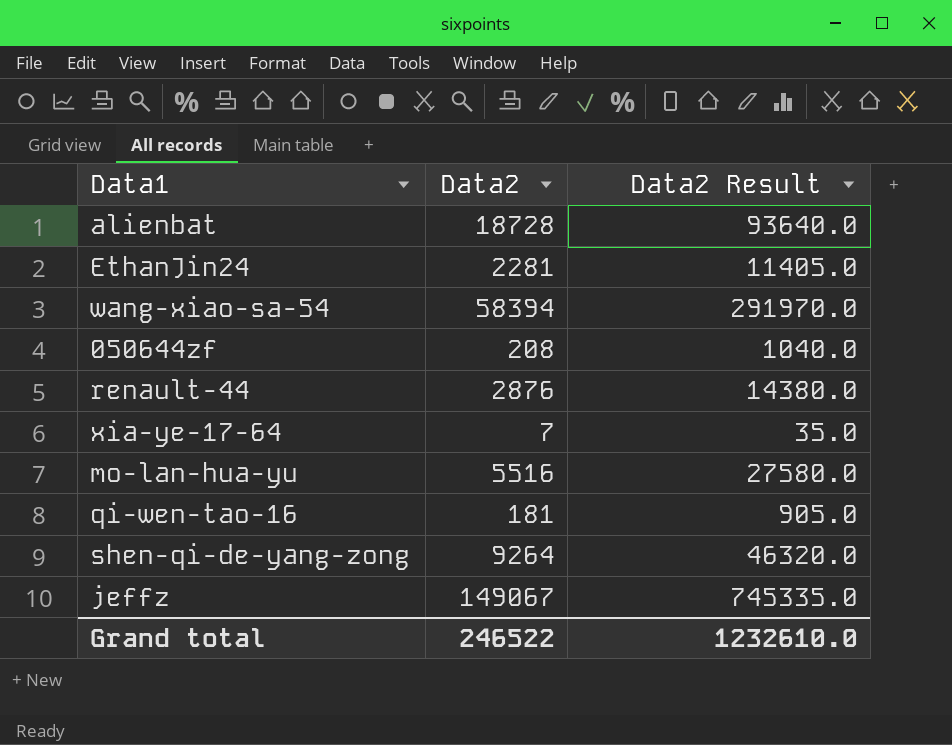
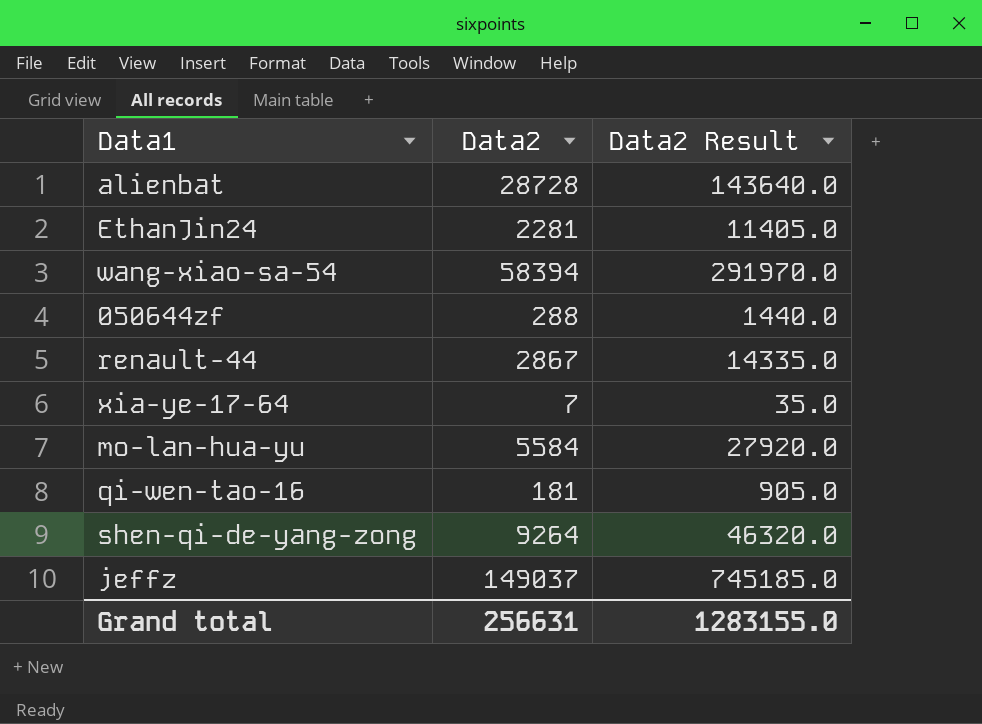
alienbat | Data2: 18728 -> 28728
alienbat | Data2 Result: 93640.0 -> 143640.0
050644zf | Data2: 208 -> 288
050644zf | Data2 Result: 1040.0 -> 1440.0
renault-44 | Data2: 2876 -> 2867
renault-44 | Data2 Result: 14380.0 -> 14335.0
mo-lan-hua-yu | Data2: 5516 -> 5584
mo-lan-hua-yu | Data2 Result: 27580.0 -> 27920.0
jeffz | Data2: 149067 -> 149037
jeffz | Data2 Result: 745335.0 -> 745185.0
Grand total | Data2: 246522 -> 256631
Grand total | Data2 Result: 1232610.0 -> 1283155.0

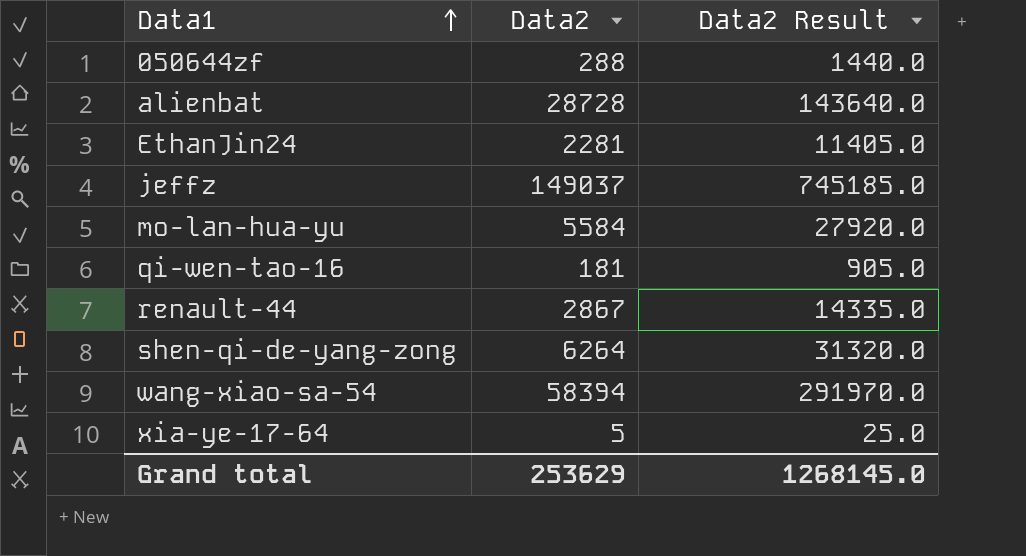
row order: none -> Data1 ascending
shen-qi-de-yang-zong | Data2: 9264 -> 6264
shen-qi-de-yang-zong | Data2 Result: 46320.0 -> 31320.0
xia-ye-17-64 | Data2: 7 -> 5
xia-ye-17-64 | Data2 Result: 35.0 -> 25.0
Grand total | Data2: 256631 -> 253629
Grand total | Data2 Result: 1283155.0 -> 1268145.0

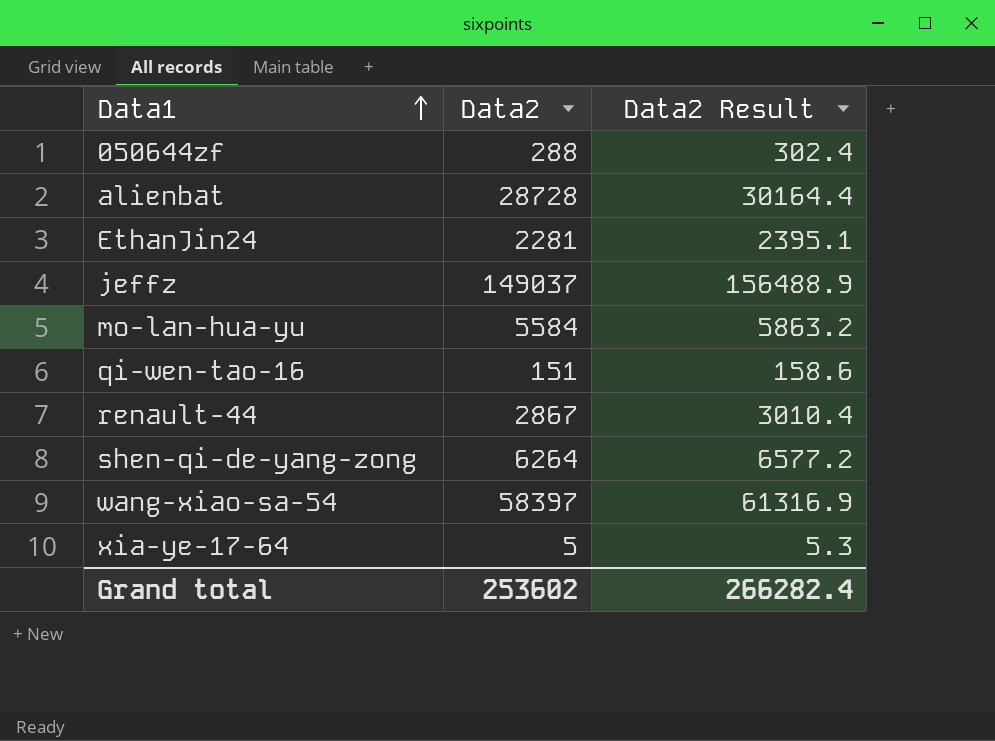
column Data2 Result | formula: [Data2] * 5 -> [Data2] * 1.05
qi-wen-tao-16 | Data2: 181 -> 151
wang-xiao-sa-54 | Data2: 58394 -> 58397
Grand total | Data2: 253629 -> 253602
Grand total | Data2 Result: 1268145.0 -> 266282.4

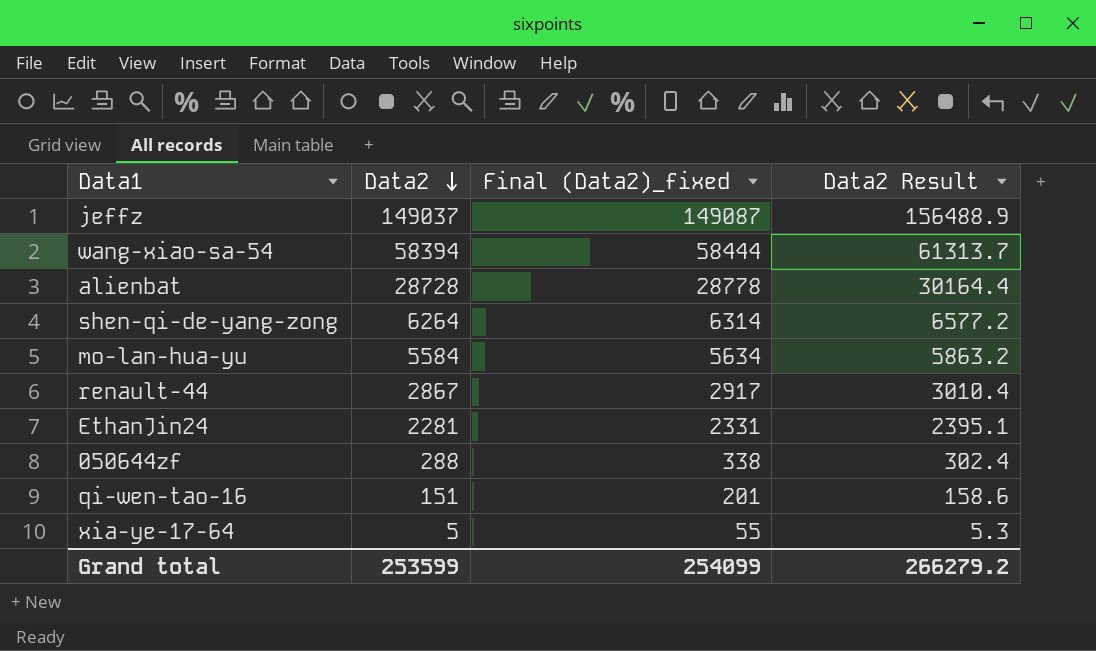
row order: Data1 ascending -> Data2 descending
column Final (Data2)_fixed | formula: none -> [Data2] + 50
wang-xiao-sa-54 | Data2: 58397 -> 58394
wang-xiao-sa-54 | Data2 Result: 61316.9 -> 61313.7
Grand total | Data2: 253602 -> 253599
Grand total | Data2 Result: 266282.4 -> 266279.2

